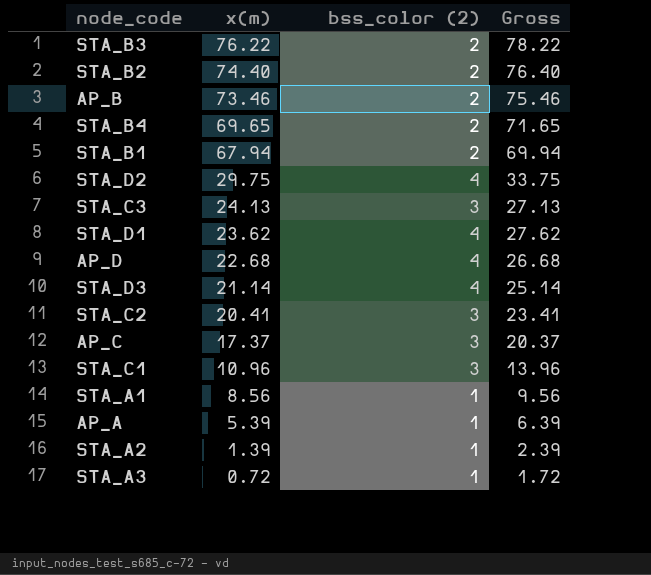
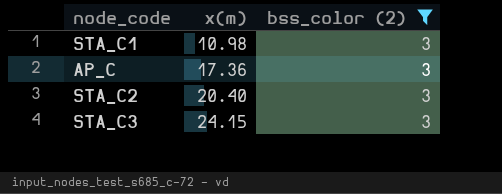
filter: none -> bss_color (2) = 3
row order: x(m) descending -> x(m) ascending
column Gross | formula: [x(m)] + [bss_color (2)] -> none
STA_C1 | x(m): 10.96 -> 10.98
AP_C | x(m): 17.37 -> 17.36
STA_C2 | x(m): 20.41 -> 20.40
STA_C3 | x(m): 24.13 -> 24.15

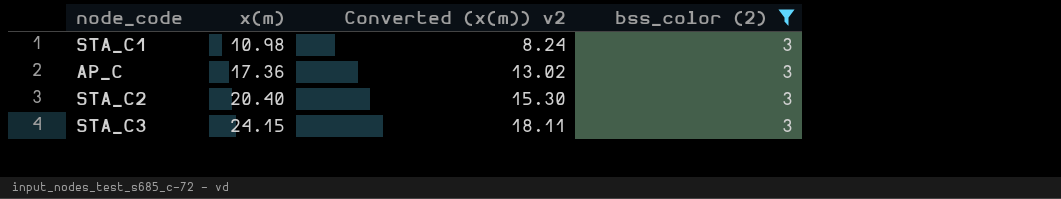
column Converted (x(m)) v2 | formula: none -> [x(m)] * 0.75

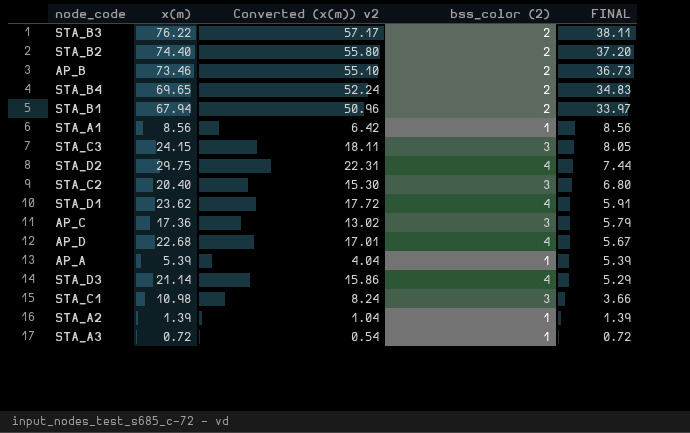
filter: bss_color (2) = 3 -> none
row order: x(m) ascending -> FINAL descending
column FINAL | formula: none -> [x(m)] / [bss_color (2)]

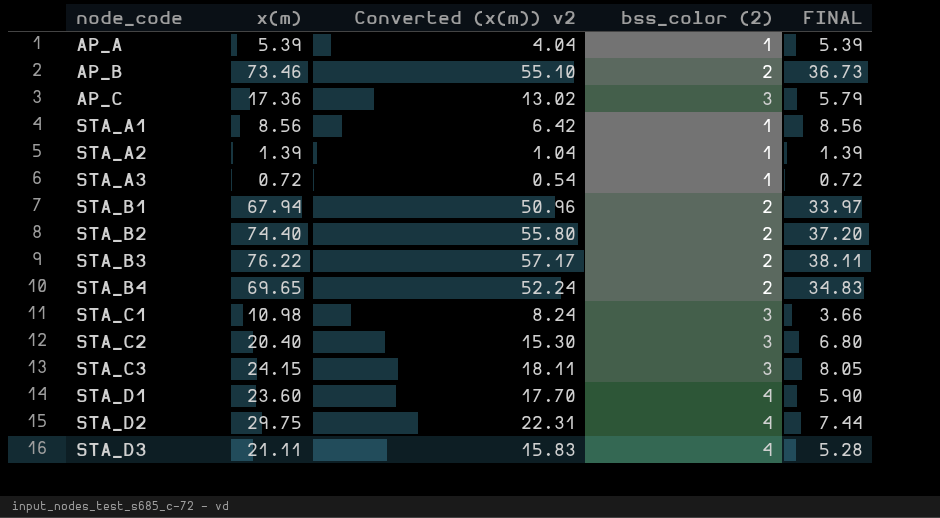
row order: FINAL descending -> node_code ascending
row AP_D: 22.68 | 17.01 | 4 | 5.67 -> none
STA_D1 | x(m): 23.62 -> 23.60
STA_D1 | Converted (x(m)) v2: 17.72 -> 17.70
STA_D1 | FINAL: 5.91 -> 5.90
STA_D3 | x(m): 21.14 -> 21.11
STA_D3 | Converted (x(m)) v2: 15.86 -> 15.83
STA_D3 | FINAL: 5.29 -> 5.28

